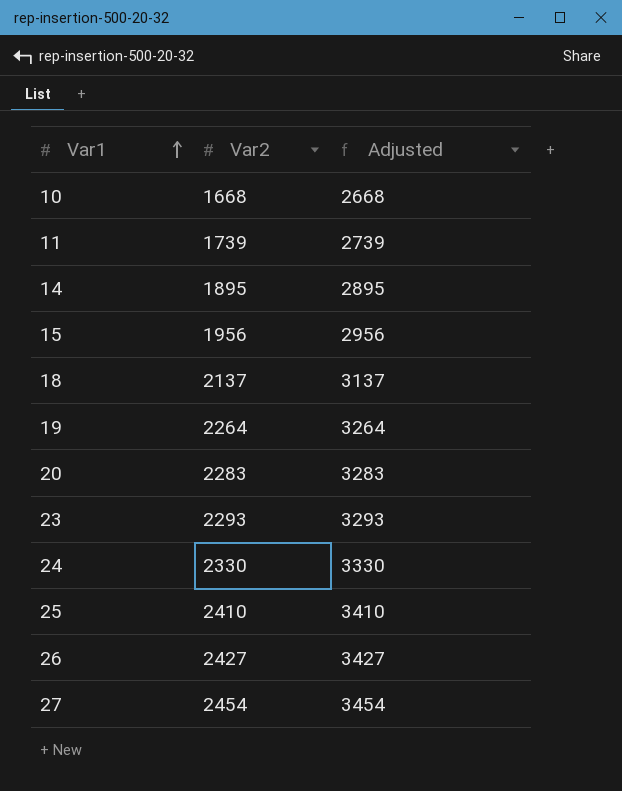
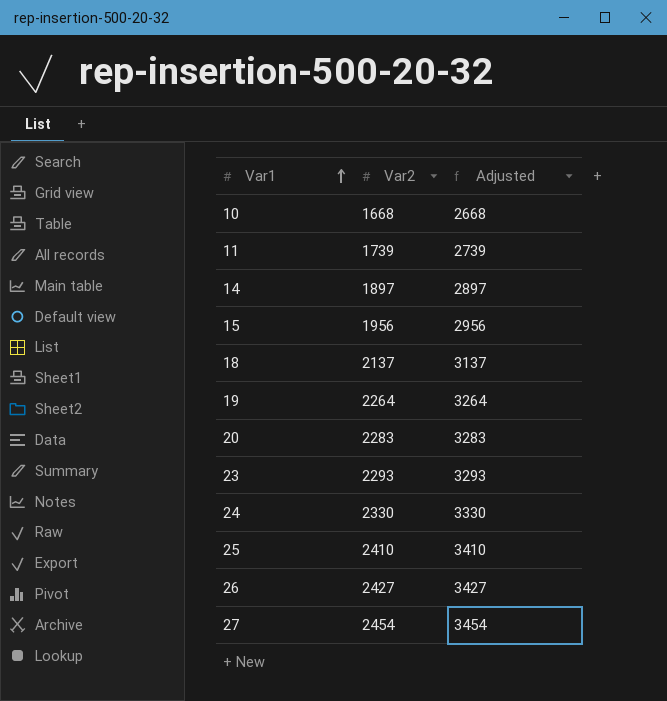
14 | Var2: 1895 -> 1897
14 | Adjusted: 2895 -> 2897

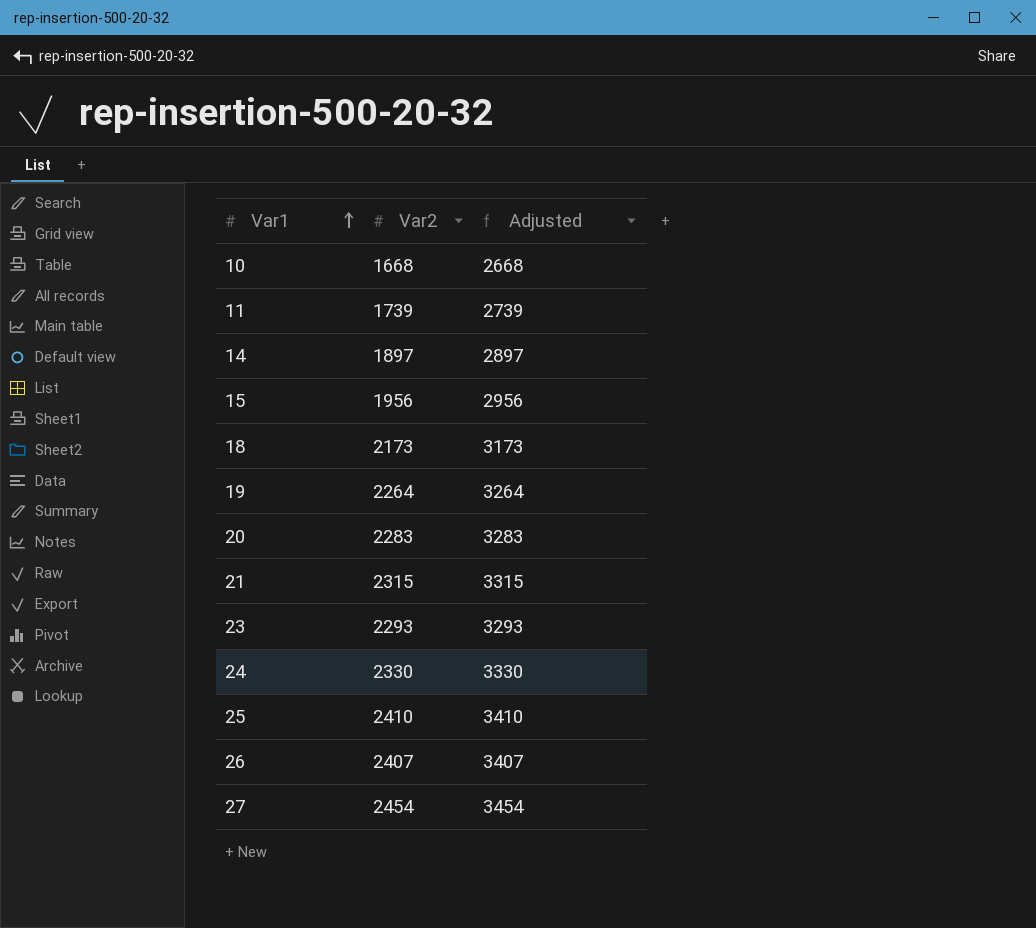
18 | Var2: 2137 -> 2173
18 | Adjusted: 3137 -> 3173
row 21: none -> 2315 | 3315
26 | Var2: 2427 -> 2407
26 | Adjusted: 3427 -> 3407

